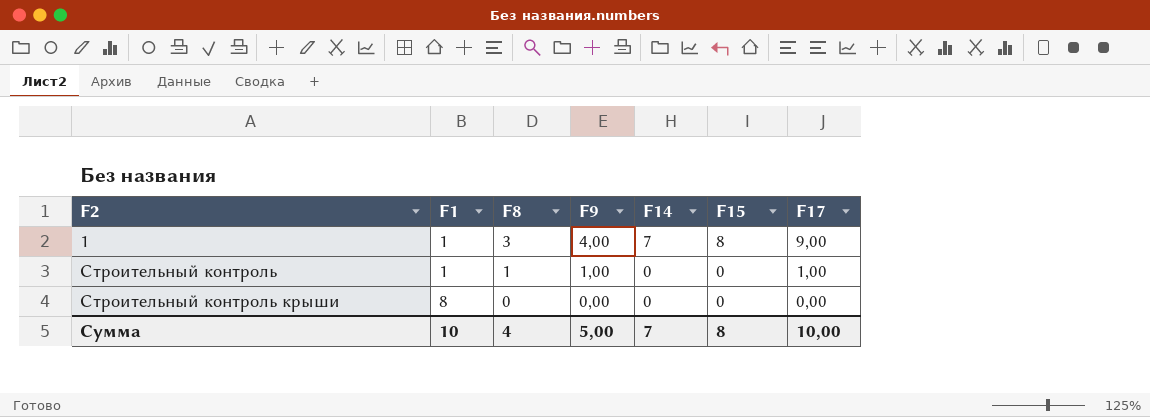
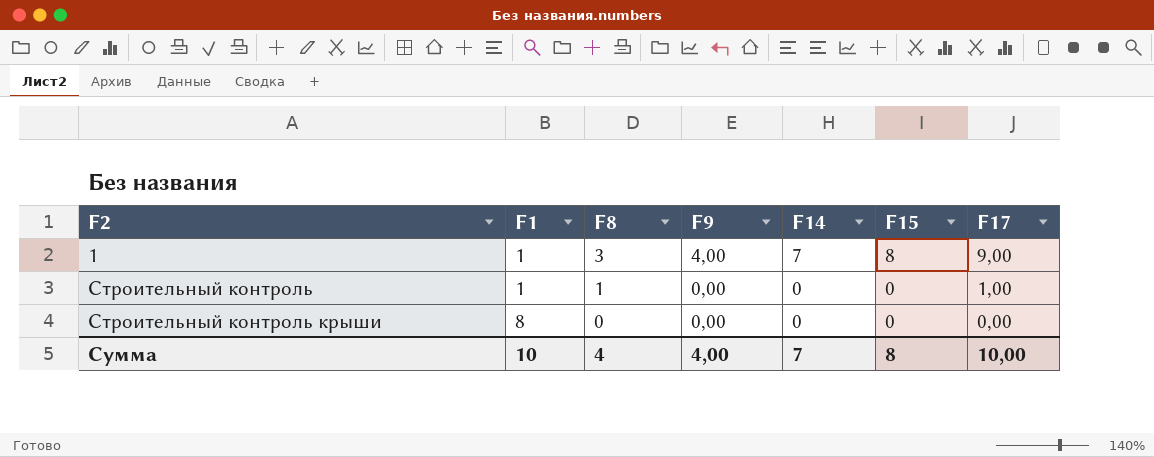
Строительный контроль | F9: 1,00 -> 0,00
Сумма | F9: 5,00 -> 4,00

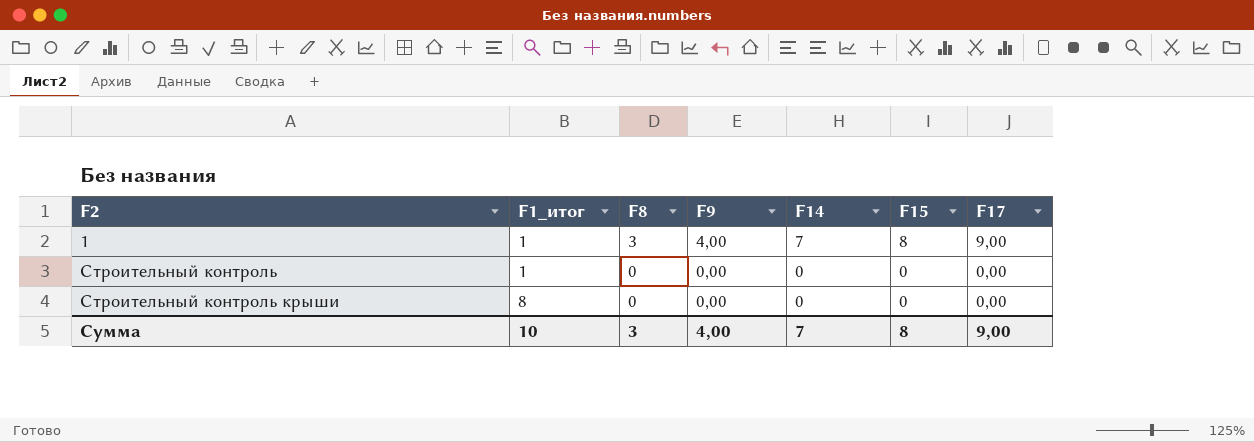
column name: F1 -> F1_итог
Строительный контроль | F8: 1 -> 0
Строительный контроль | F17: 1,00 -> 0,00
Сумма | F8: 4 -> 3
Сумма | F17: 10,00 -> 9,00

